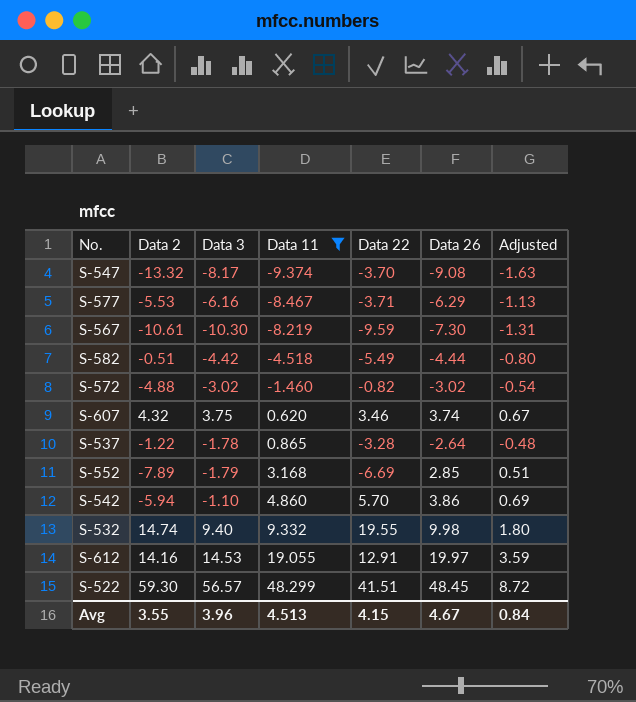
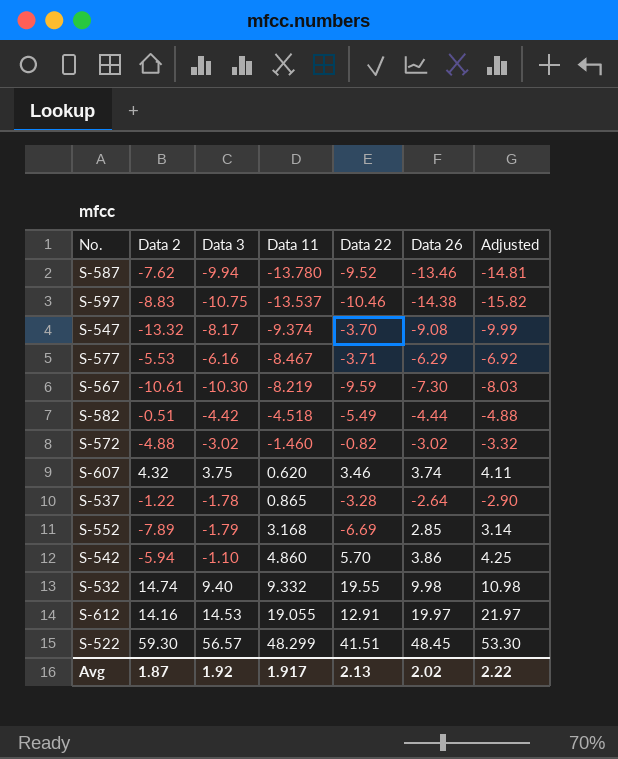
filter: Data 11 >= -9.374 -> none
column Adjusted | formula: [Data 26] * 0.18 -> [Data 26] * 1.1
Avg | Data 2: 3.55 -> 1.87
Avg | Data 3: 3.96 -> 1.92
Avg | Data 11: 4.513 -> 1.917
Avg | Data 22: 4.15 -> 2.13
Avg | Data 26: 4.67 -> 2.02
Avg | Adjusted: 0.84 -> 2.22

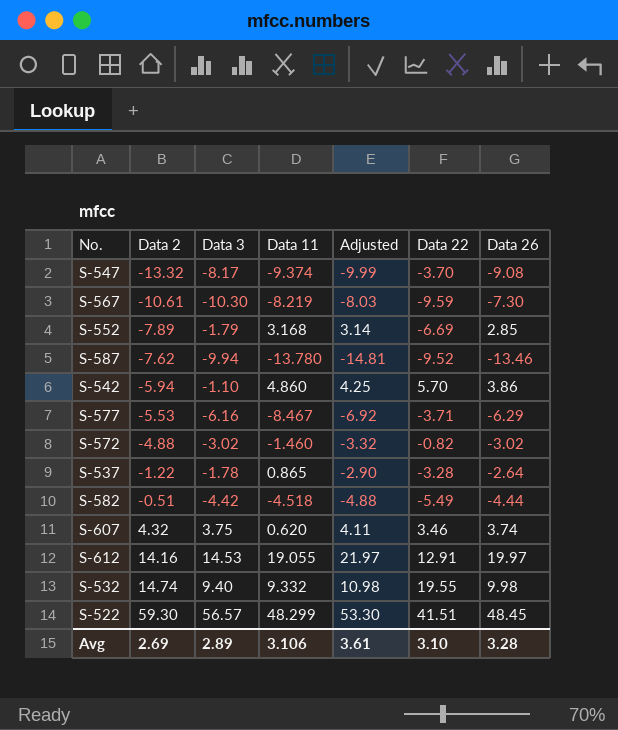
row order: Data 11 ascending -> Data 2 ascending
column Adjusted | position: 7 -> 5
row S-597: -8.83 | -10.75 | -13.537 | -10.46 | -14.38 | -15.82 -> none
Avg | Data 2: 1.87 -> 2.69
Avg | Data 3: 1.92 -> 2.89
Avg | Data 11: 1.917 -> 3.106
Avg | Adjusted: 2.22 -> 3.61
Avg | Data 22: 2.13 -> 3.10
Avg | Data 26: 2.02 -> 3.28

